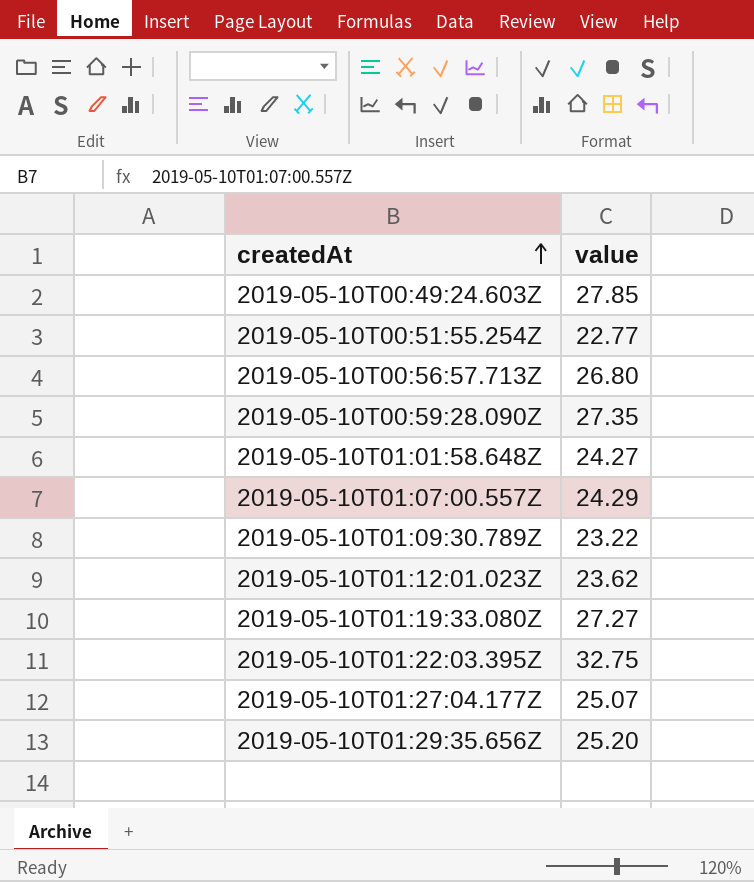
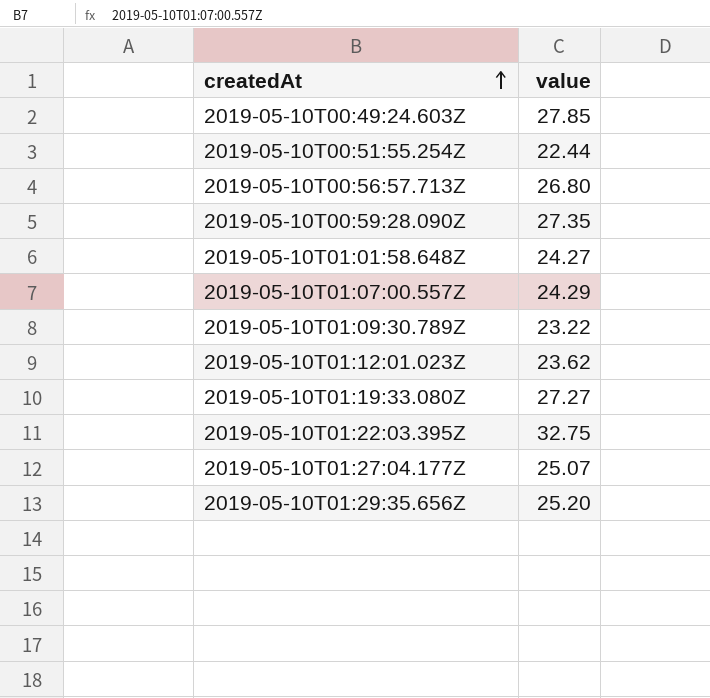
2019-05-10T00:51:55.254Z | value: 22.77 -> 22.44

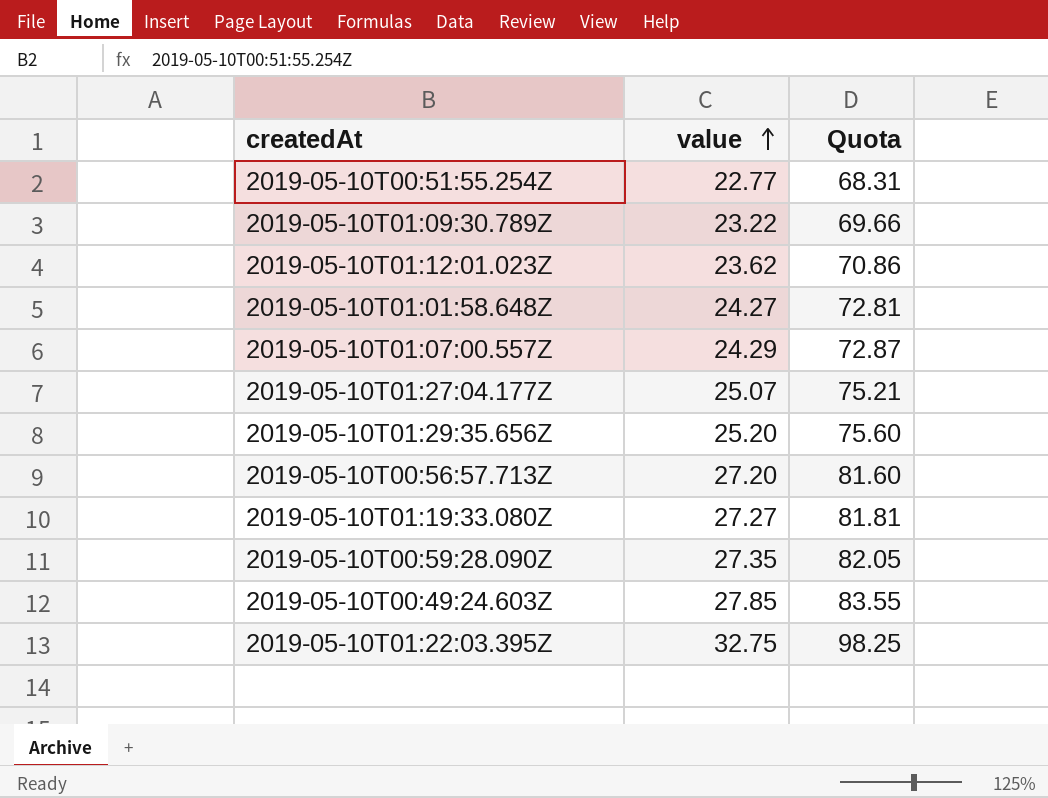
row order: createdAt ascending -> value ascending
column Quota | formula: none -> [value] * 3
2019-05-10T00:51:55.254Z | value: 22.44 -> 22.77
2019-05-10T00:56:57.713Z | value: 26.80 -> 27.20

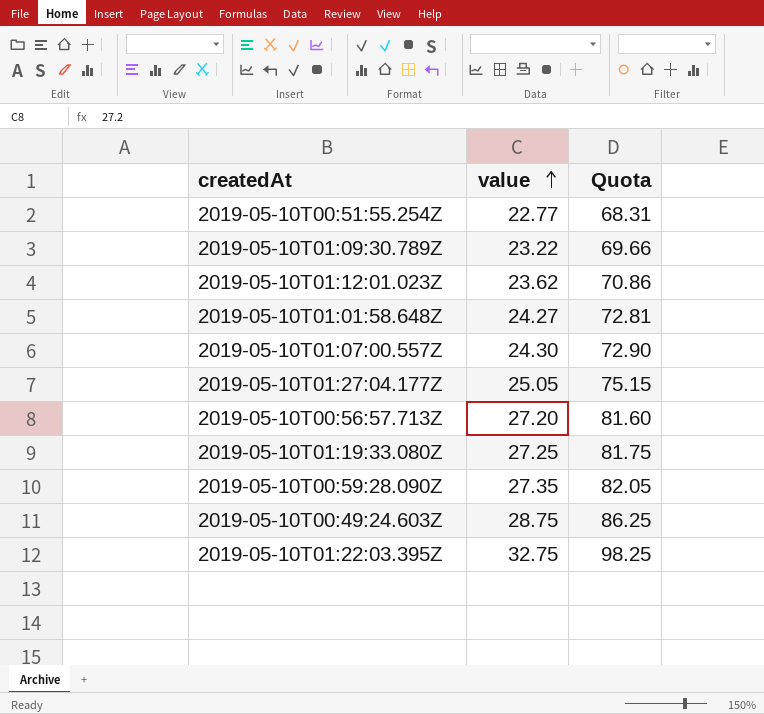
row 2019-05-10T01:29:35.656Z: 25.20 | 75.60 -> none
2019-05-10T01:07:00.557Z | value: 24.29 -> 24.30
2019-05-10T01:07:00.557Z | Quota: 72.87 -> 72.90
2019-05-10T01:27:04.177Z | value: 25.07 -> 25.05
2019-05-10T01:27:04.177Z | Quota: 75.21 -> 75.15
2019-05-10T01:19:33.080Z | value: 27.27 -> 27.25
2019-05-10T01:19:33.080Z | Quota: 81.81 -> 81.75
2019-05-10T00:49:24.603Z | value: 27.85 -> 28.75
2019-05-10T00:49:24.603Z | Quota: 83.55 -> 86.25

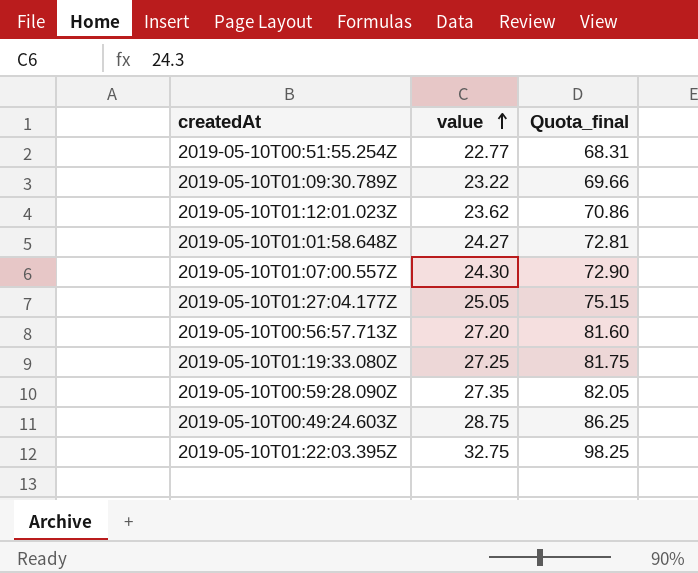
column name: Quota -> Quota_final

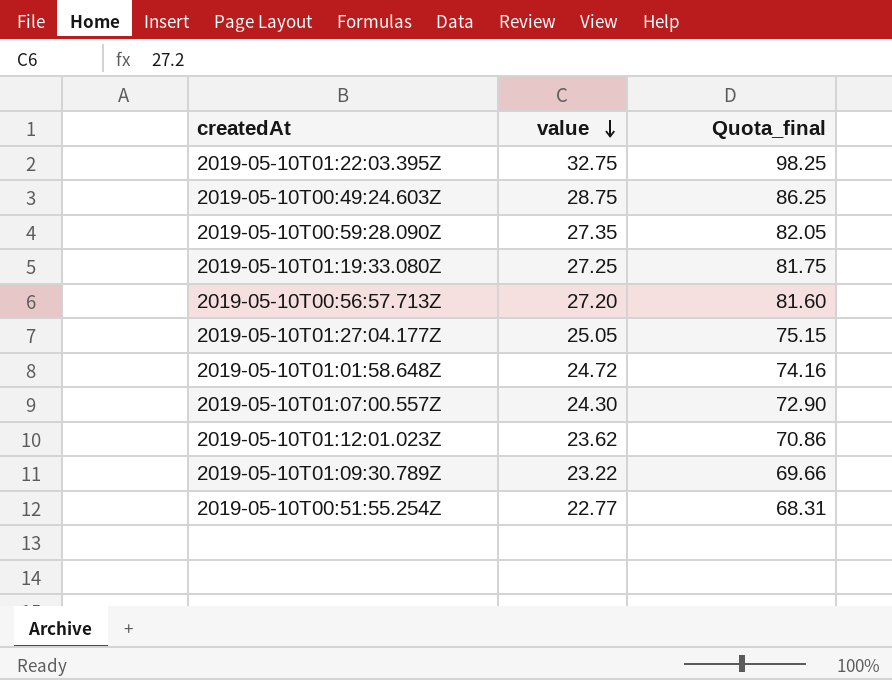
row order: value ascending -> value descending
2019-05-10T01:01:58.648Z | value: 24.27 -> 24.72
2019-05-10T01:01:58.648Z | Quota_final: 72.81 -> 74.16

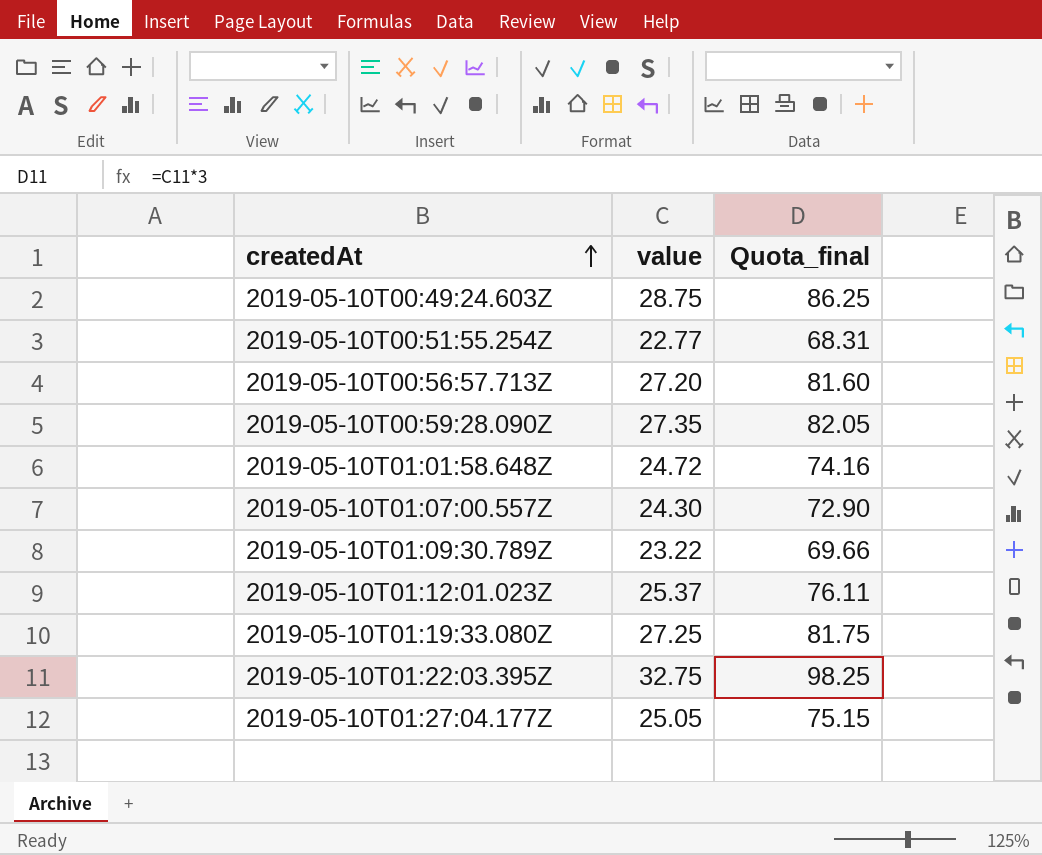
row order: value descending -> createdAt ascending
2019-05-10T01:12:01.023Z | value: 23.62 -> 25.37
2019-05-10T01:12:01.023Z | Quota_final: 70.86 -> 76.11

